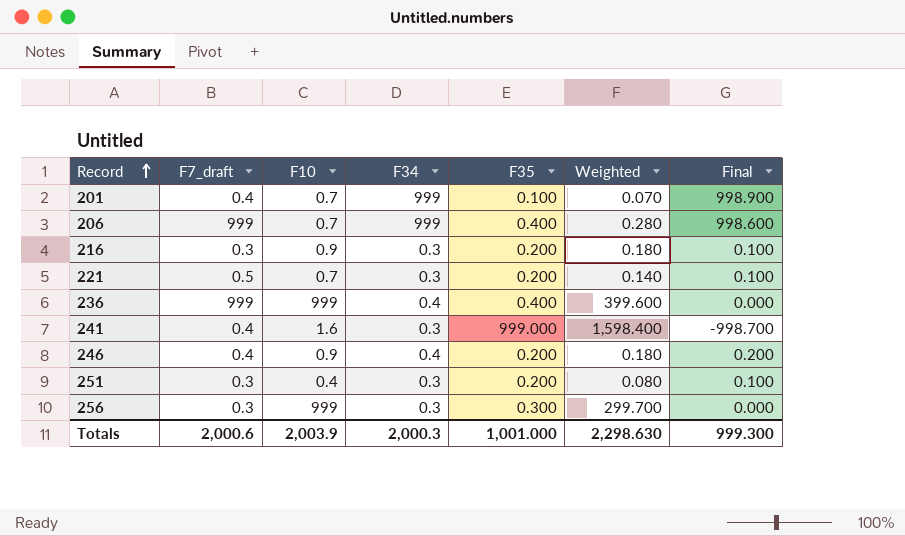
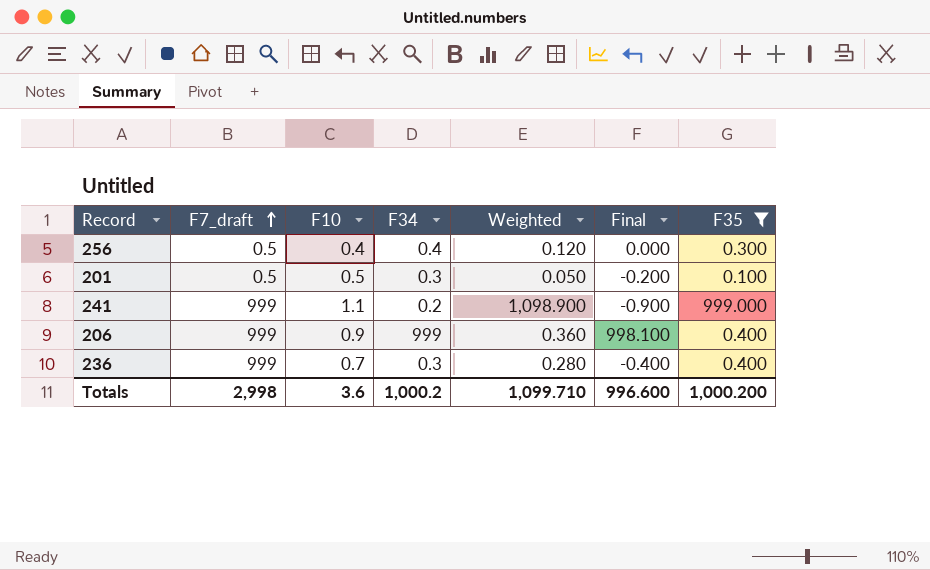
filter: none -> F35 != 0.200
row order: Record ascending -> F7_draft ascending
column Final | formula: [F34] - [F35] -> [F34] - [F10]
column F35 | position: 5 -> 7
256 | F7_draft: 0.3 -> 0.5
256 | F10: 999 -> 0.4
256 | F34: 0.3 -> 0.4
256 | Weighted: 299.700 -> 0.120
201 | F7_draft: 0.4 -> 0.5
201 | F10: 0.7 -> 0.5
201 | F34: 999 -> 0.3
201 | Weighted: 0.070 -> 0.050
241 | F7_draft: 0.4 -> 999
241 | F10: 1.6 -> 1.1
241 | F34: 0.3 -> 0.2
241 | Weighted: 1,598.400 -> 1,098.900
206 | F10: 0.7 -> 0.9
206 | Weighted: 0.280 -> 0.360
236 | F10: 999 -> 0.7
236 | F34: 0.4 -> 0.3
236 | Weighted: 399.600 -> 0.280
Totals | F7_draft: 2,000.6 -> 2,998
Totals | F10: 2,003.9 -> 3.6
Totals | F34: 2,000.3 -> 1,000.2
Totals | Weighted: 2,298.630 -> 1,099.710
Totals | Final: 999.300 -> 996.600
Totals | F35: 1,001.000 -> 1,000.200

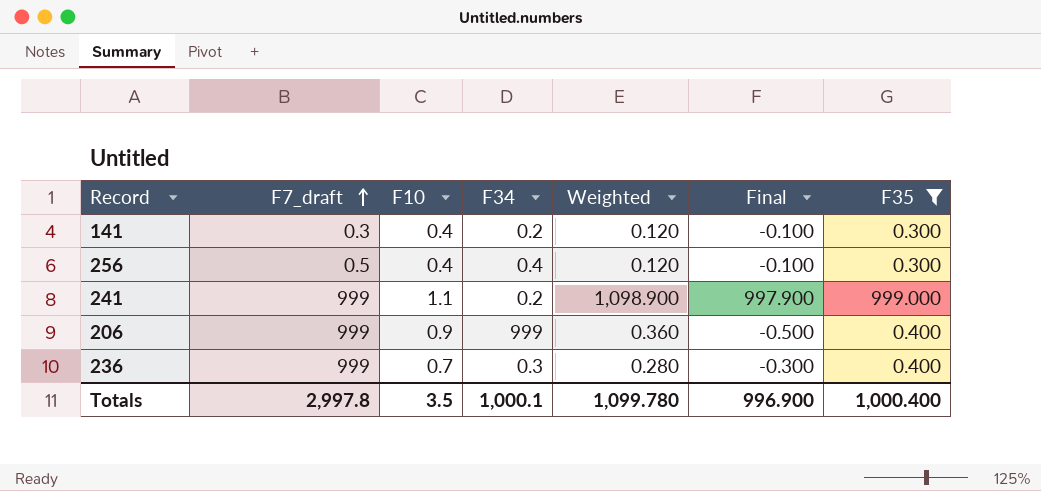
column Final | formula: [F34] - [F10] -> [F35] - [F10]
row 201: 0.5 | 0.5 | 0.3 | 0.050 | -0.200 | 0.100 -> none
row 141: none -> 0.3 | 0.4 | 0.2 | 0.120 | -0.100 | 0.300
Totals | F7_draft: 2,998 -> 2,997.8
Totals | F10: 3.6 -> 3.5
Totals | F34: 1,000.2 -> 1,000.1
Totals | Weighted: 1,099.710 -> 1,099.780
Totals | Final: 996.600 -> 996.900
Totals | F35: 1,000.200 -> 1,000.400

